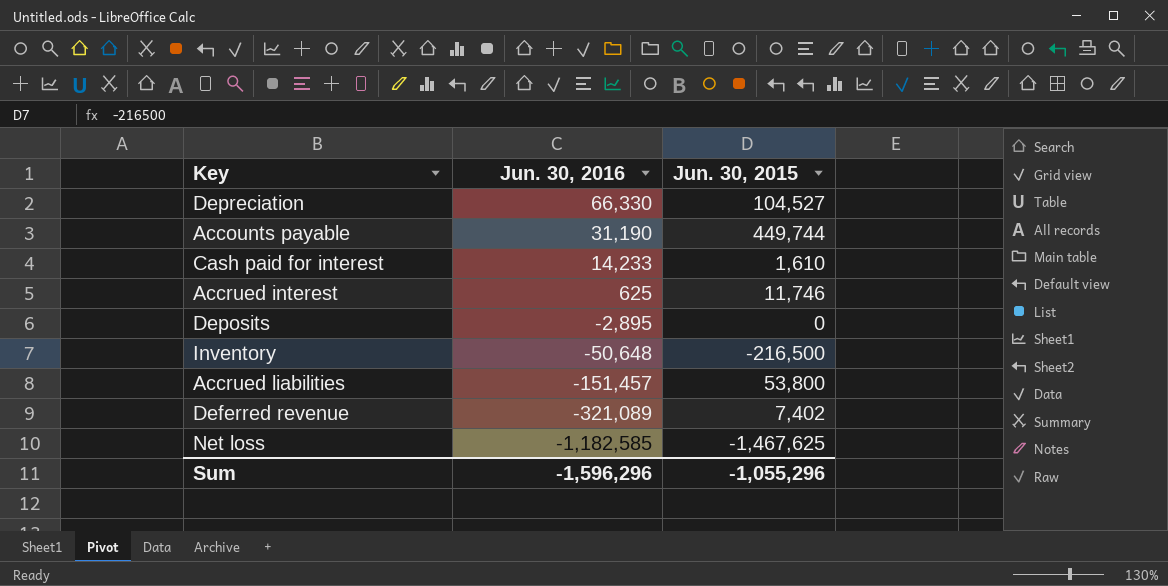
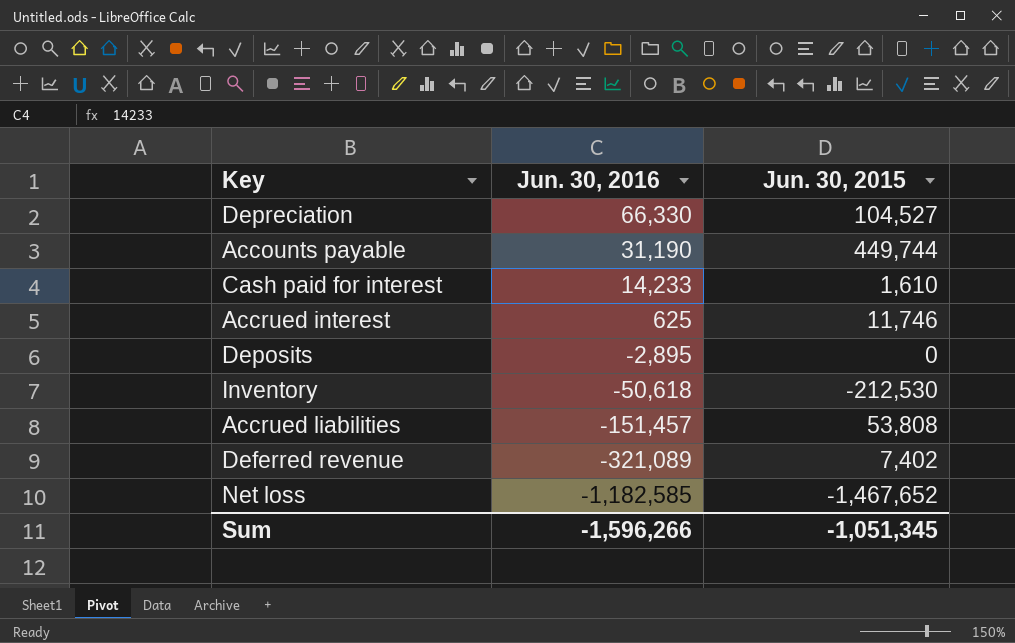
Inventory | Jun. 30, 2016: -50,648 -> -50,618
Inventory | Jun. 30, 2015: -216,500 -> -212,530
Accrued liabilities | Jun. 30, 2015: 53,800 -> 53,808
Net loss | Jun. 30, 2015: -1,467,625 -> -1,467,652
Sum | Jun. 30, 2016: -1,596,296 -> -1,596,266
Sum | Jun. 30, 2015: -1,055,296 -> -1,051,345

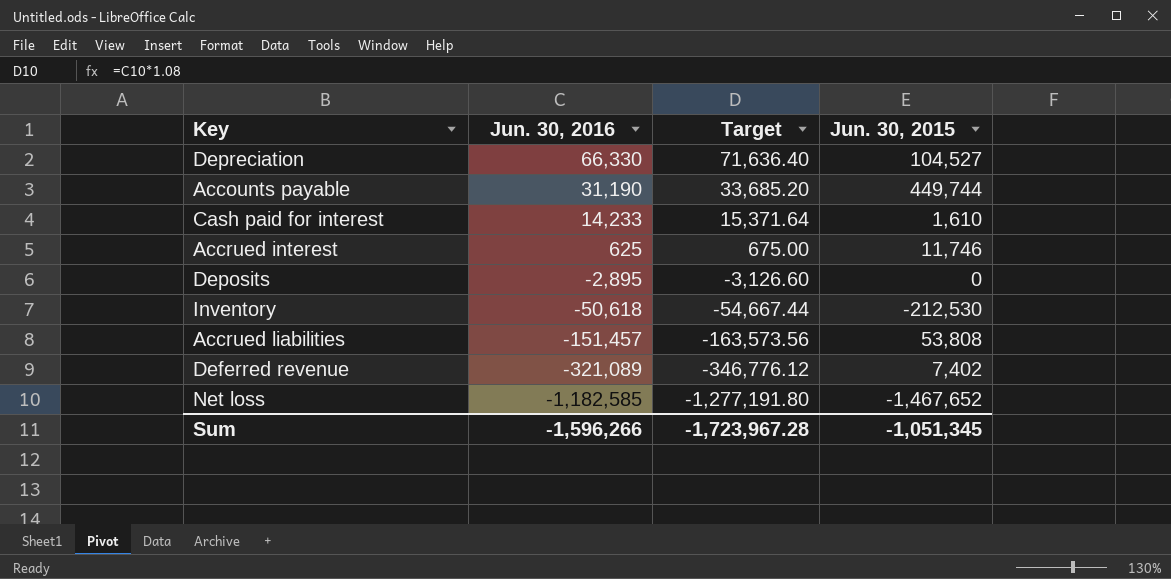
column Target | formula: none -> [Jun. 30, 2016] * 1.08

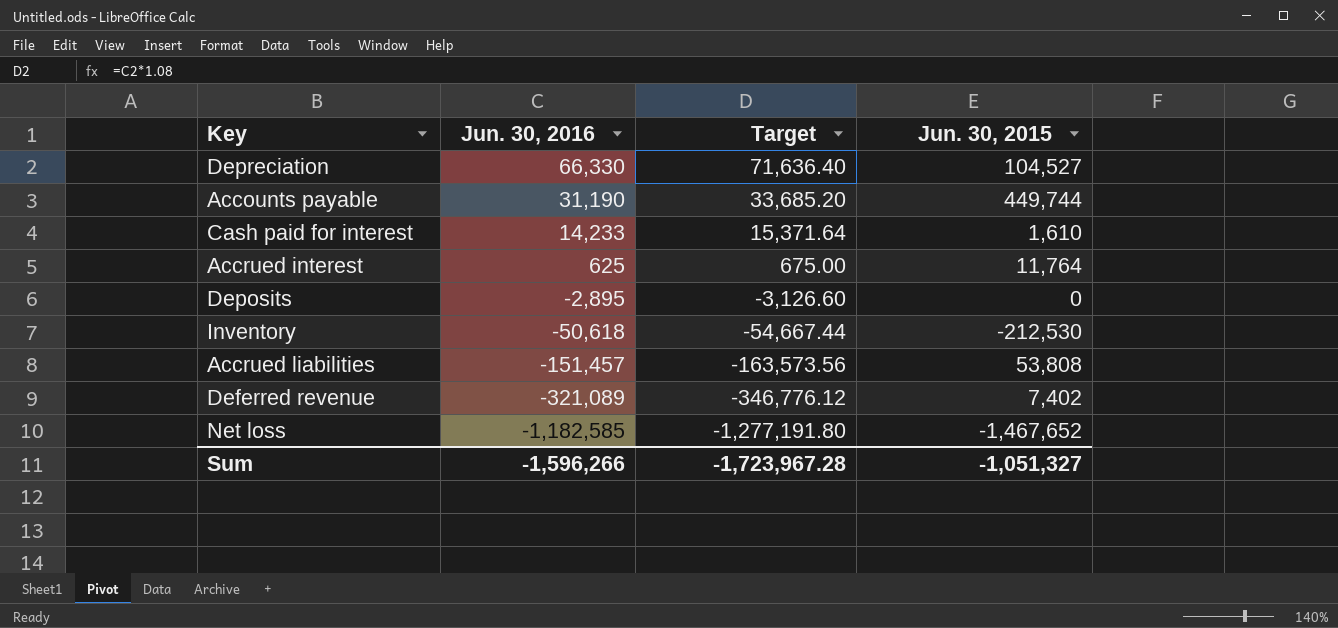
Accrued interest | Jun. 30, 2015: 11,746 -> 11,764
Sum | Jun. 30, 2015: -1,051,345 -> -1,051,327

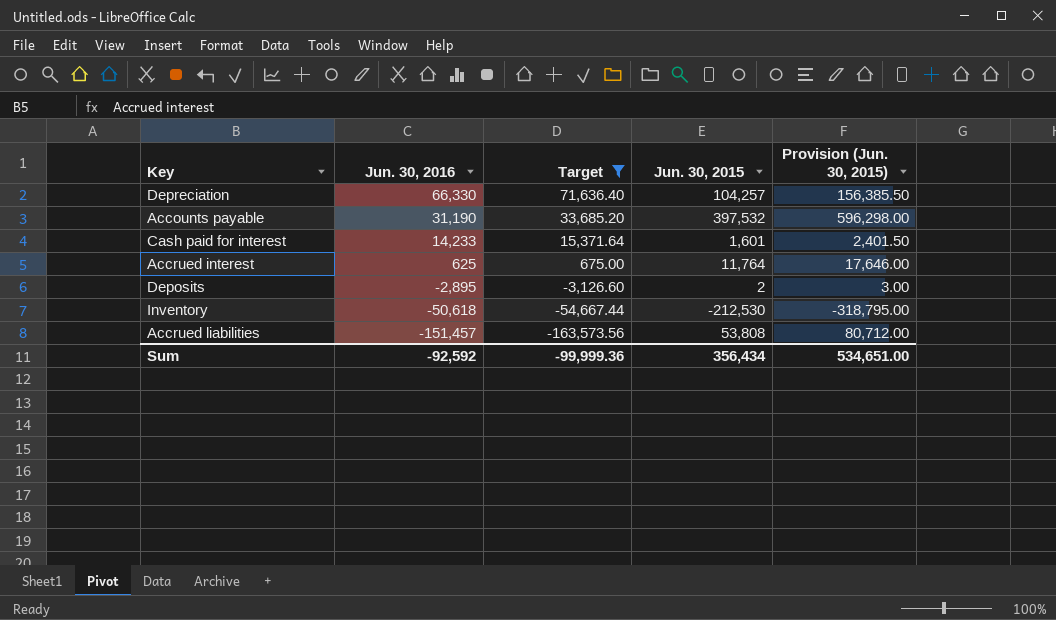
filter: none -> Target >= -163,573.56
column Provision (Jun. 30, 2015) | formula: none -> [Jun. 30, 2015] * 1.5
Depreciation | Jun. 30, 2015: 104,527 -> 104,257
Accounts payable | Jun. 30, 2015: 449,744 -> 397,532
Cash paid for interest | Jun. 30, 2015: 1,610 -> 1,601
Deposits | Jun. 30, 2015: 0 -> 2
Sum | Jun. 30, 2016: -1,596,266 -> -92,592
Sum | Target: -1,723,967.28 -> -99,999.36
Sum | Jun. 30, 2015: -1,051,327 -> 356,434

